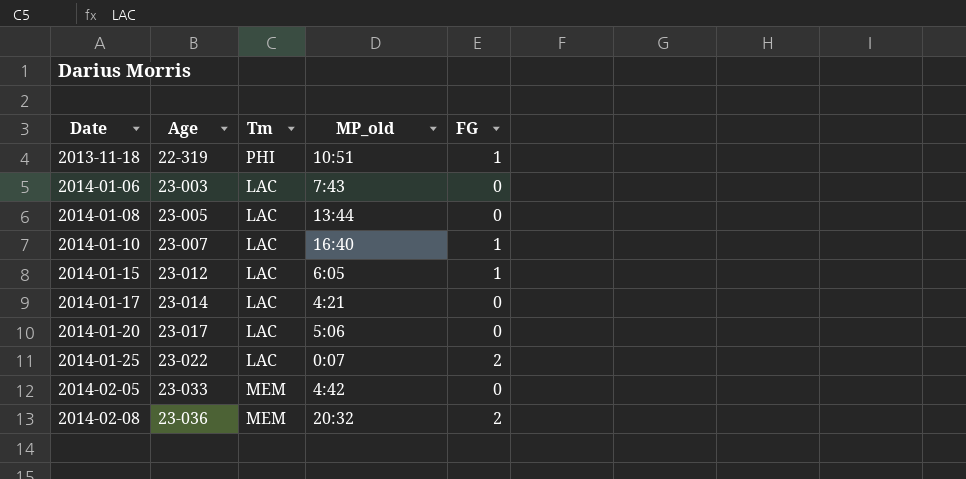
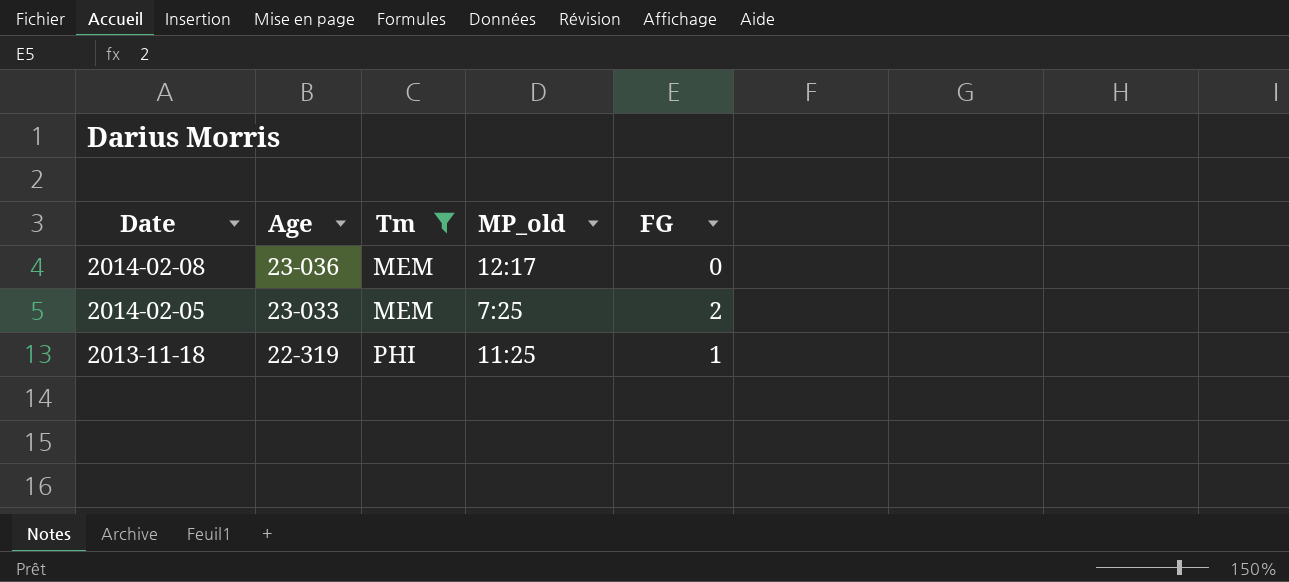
filter: none -> Tm != LAC
row order: Date ascending -> Date descending
2014-02-08 | MP_old: 20:32 -> 12:17
2014-02-08 | FG: 2 -> 0
2014-02-05 | MP_old: 4:42 -> 7:25
2014-02-05 | FG: 0 -> 2
2013-11-18 | MP_old: 10:51 -> 11:25

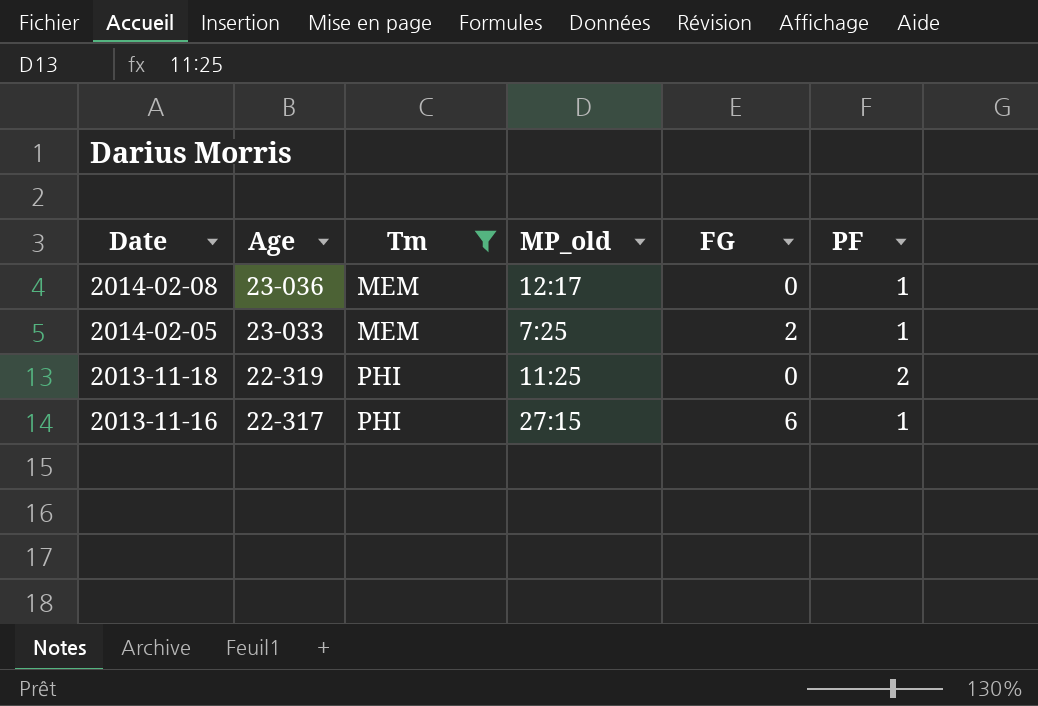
column PF | position: none -> 6
2013-11-18 | FG: 1 -> 0
row 2013-11-16: none -> 22-317 | PHI | 27:15 | 6 | 1

